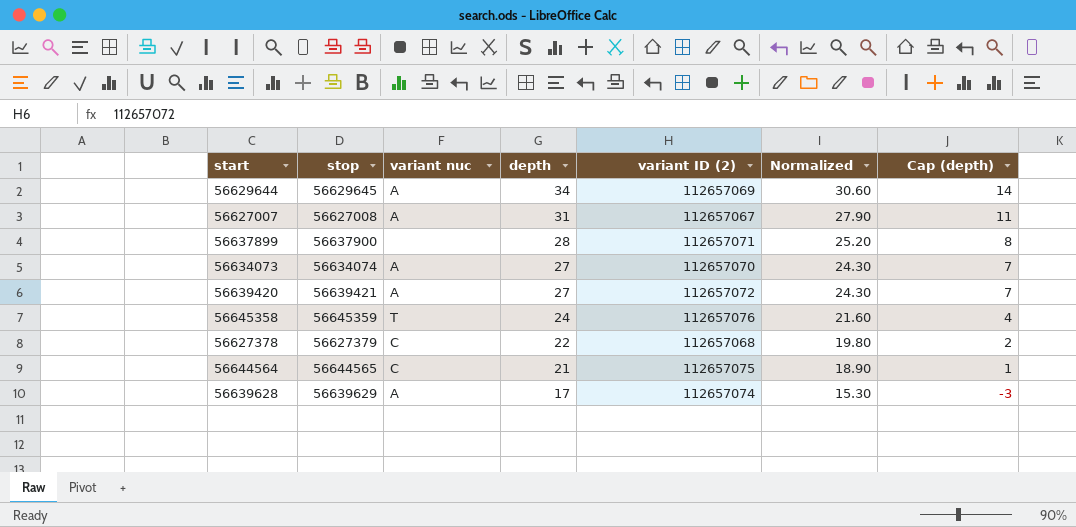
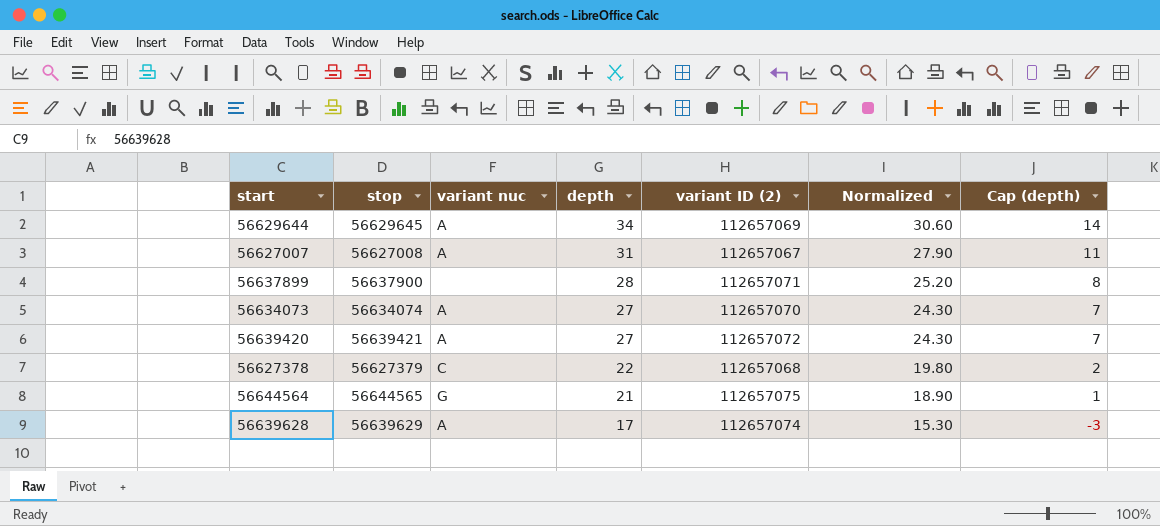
row 56645358: 56645359 | T | 24 | 112657076 | 21.60 | 4 -> none
56644564 | variant nuc: C -> G

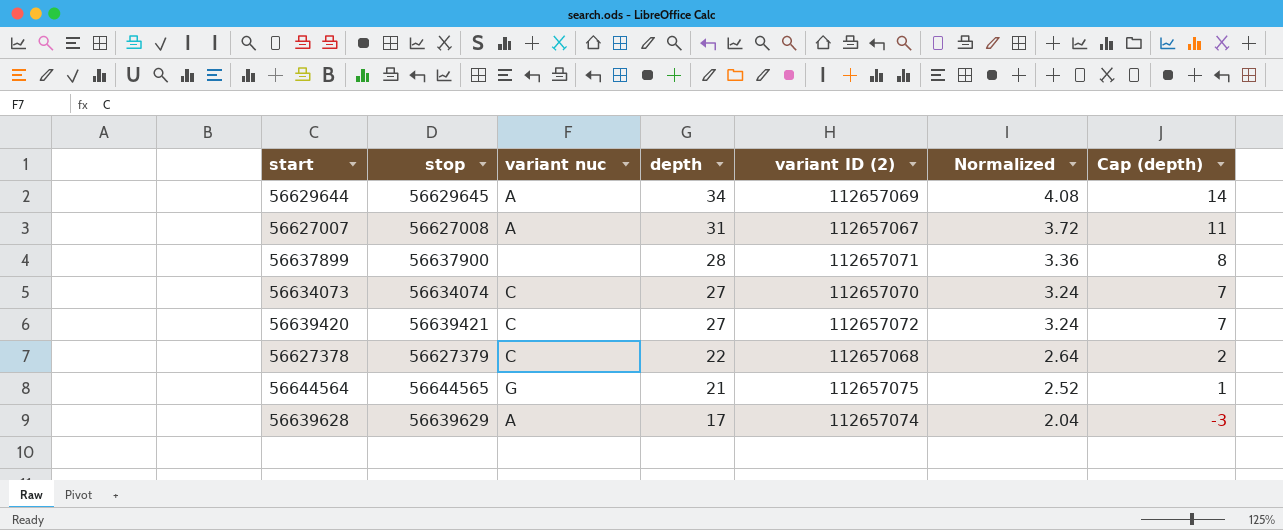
column Normalized | formula: [depth] * 0.9 -> [depth] * 0.12
56634073 | variant nuc: A -> C
56639420 | variant nuc: A -> C

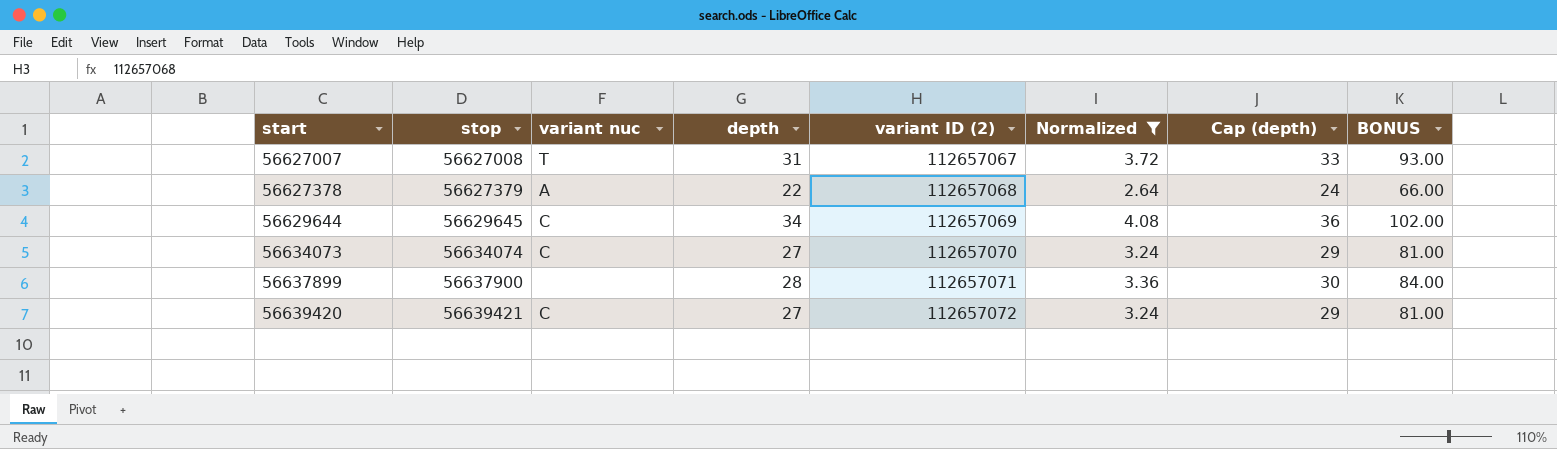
filter: none -> Normalized >= 2.64
row order: depth descending -> start ascending
column Cap (depth) | formula: [depth] - 20 -> [depth] + 2
column BONUS | formula: none -> [depth] * 3
56627007 | variant nuc: A -> T
56627378 | variant nuc: C -> A
56629644 | variant nuc: A -> C

